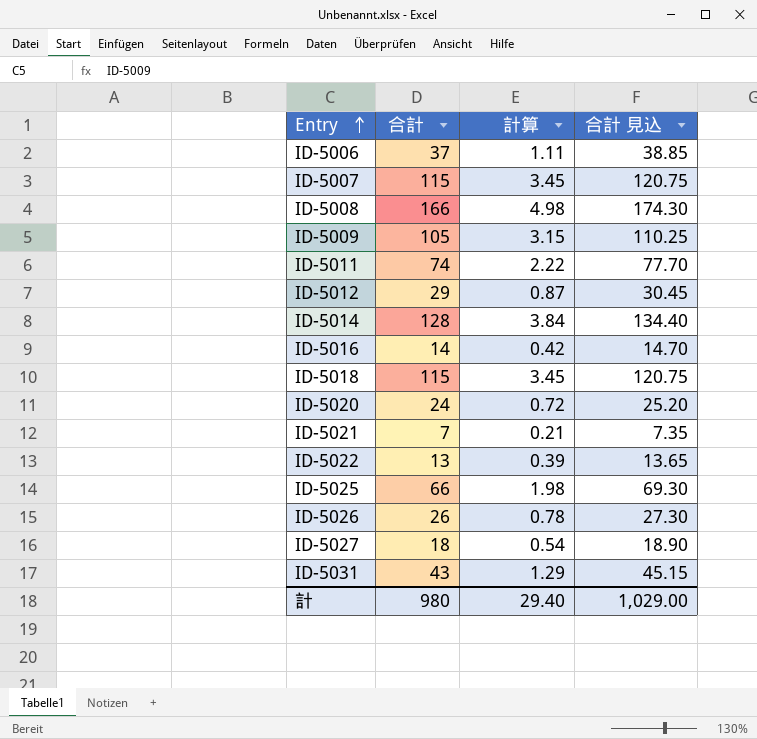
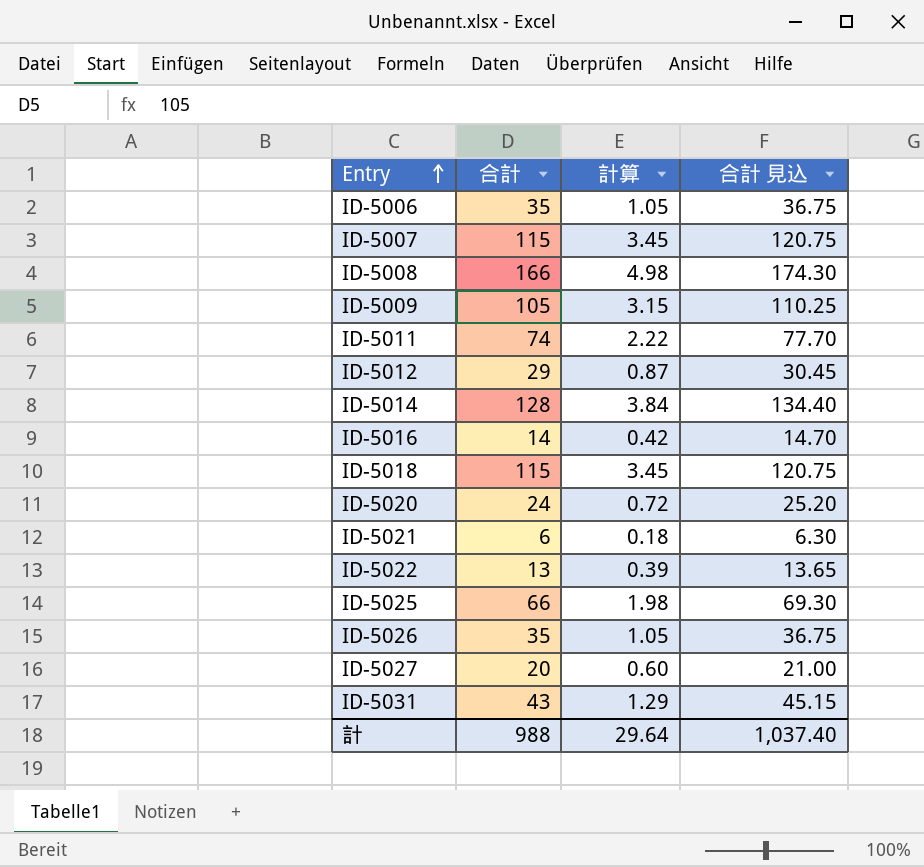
ID-5006 | 合計: 37 -> 35
ID-5006 | 計算: 1.11 -> 1.05
ID-5006 | 合計 見込: 38.85 -> 36.75
ID-5021 | 合計: 7 -> 6
ID-5021 | 計算: 0.21 -> 0.18
ID-5021 | 合計 見込: 7.35 -> 6.30
ID-5026 | 合計: 26 -> 35
ID-5026 | 計算: 0.78 -> 1.05
ID-5026 | 合計 見込: 27.30 -> 36.75
ID-5027 | 合計: 18 -> 20
ID-5027 | 計算: 0.54 -> 0.60
ID-5027 | 合計 見込: 18.90 -> 21.00
計 | 合計: 980 -> 988
計 | 計算: 29.40 -> 29.64
計 | 合計 見込: 1,029.00 -> 1,037.40

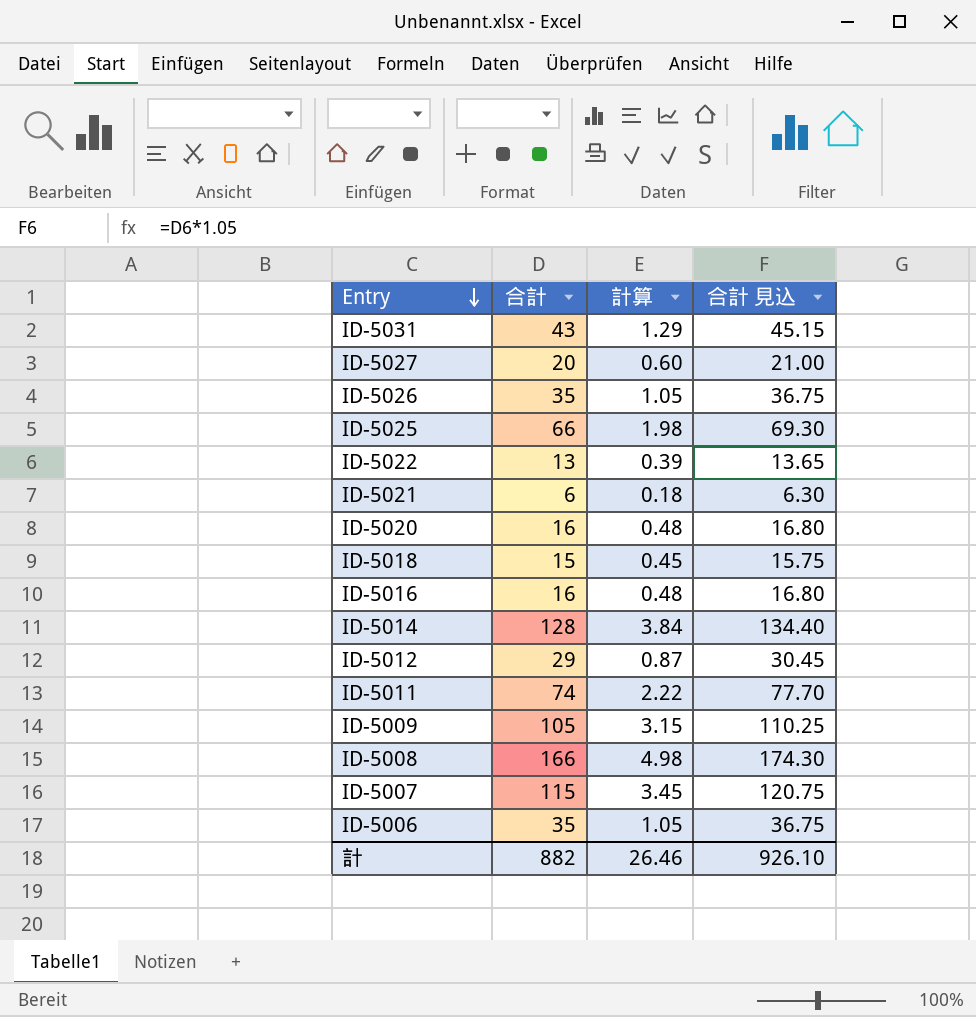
row order: Entry ascending -> Entry descending
ID-5020 | 合計: 24 -> 16
ID-5020 | 計算: 0.72 -> 0.48
ID-5020 | 合計 見込: 25.20 -> 16.80
ID-5018 | 合計: 115 -> 15
ID-5018 | 計算: 3.45 -> 0.45
ID-5018 | 合計 見込: 120.75 -> 15.75
ID-5016 | 合計: 14 -> 16
ID-5016 | 計算: 0.42 -> 0.48
ID-5016 | 合計 見込: 14.70 -> 16.80
計 | 合計: 988 -> 882
計 | 計算: 29.64 -> 26.46
計 | 合計 見込: 1,037.40 -> 926.10

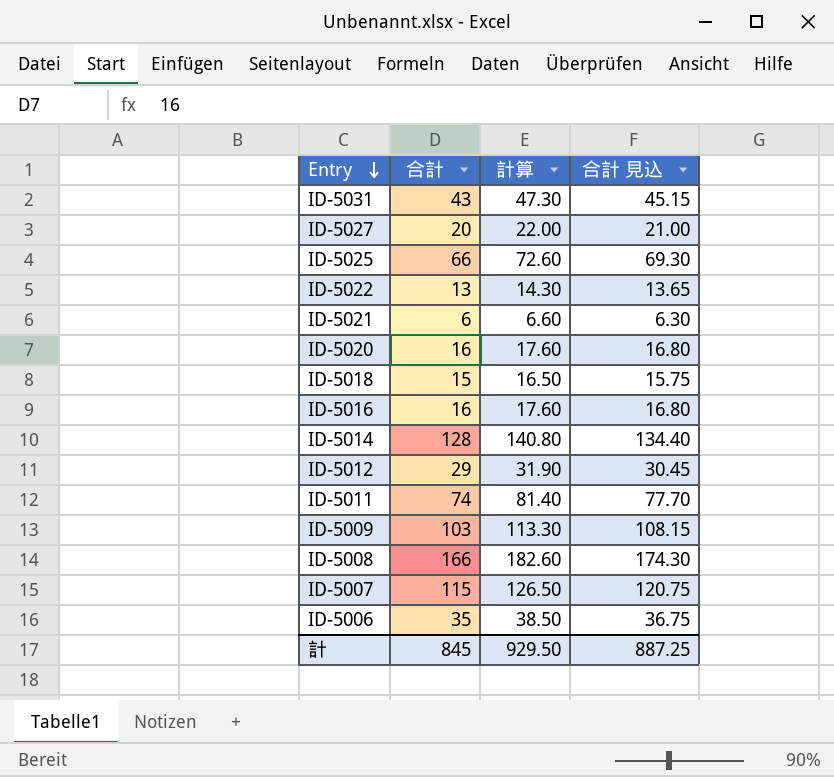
column 計算 | formula: [合計] * 0.03 -> [合計] * 1.1
row ID-5026: 35 | 1.05 | 36.75 -> none
ID-5009 | 合計: 105 -> 103
ID-5009 | 合計 見込: 110.25 -> 108.15
計 | 合計: 882 -> 845
計 | 計算: 26.46 -> 929.50
計 | 合計 見込: 926.10 -> 887.25

